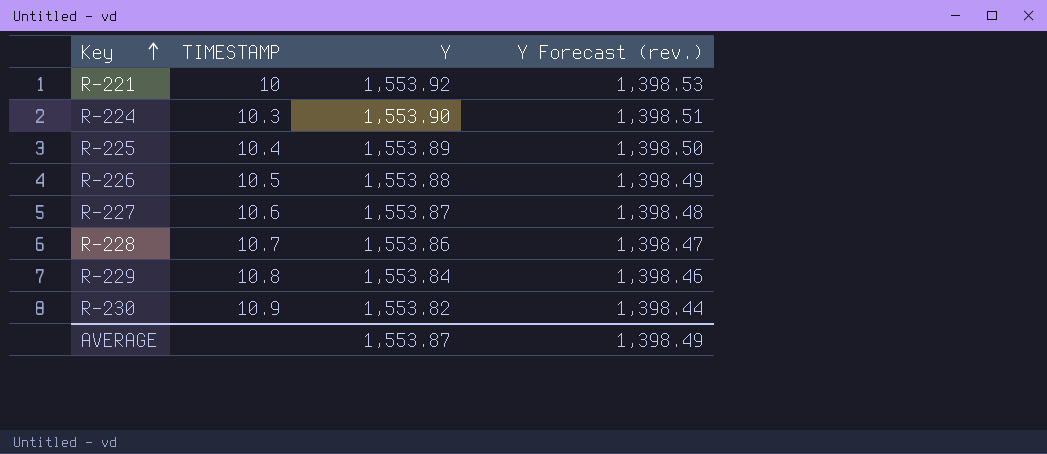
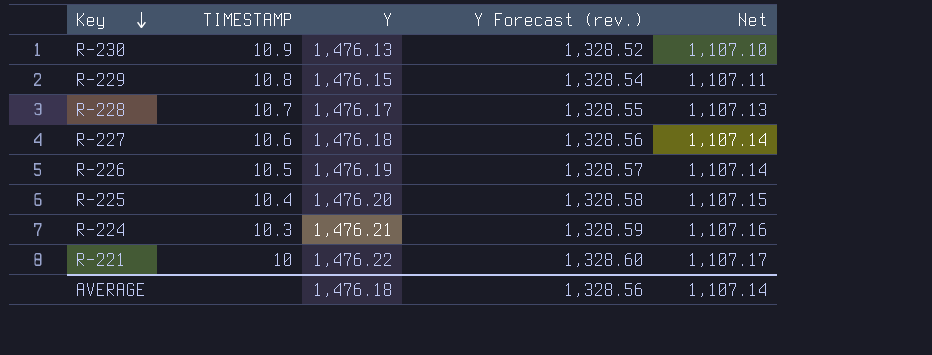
row order: Key ascending -> Key descending
column Net | formula: none -> [Y] * 0.75
R-230 | Y: 1,553.82 -> 1,476.13
R-230 | Y Forecast (rev.): 1,398.44 -> 1,328.52
R-229 | Y: 1,553.84 -> 1,476.15
R-229 | Y Forecast (rev.): 1,398.46 -> 1,328.54
R-228 | Y: 1,553.86 -> 1,476.17
R-228 | Y Forecast (rev.): 1,398.47 -> 1,328.55
R-227 | Y: 1,553.87 -> 1,476.18
R-227 | Y Forecast (rev.): 1,398.48 -> 1,328.56
R-226 | Y: 1,553.88 -> 1,476.19
R-226 | Y Forecast (rev.): 1,398.49 -> 1,328.57
R-225 | Y: 1,553.89 -> 1,476.20
R-225 | Y Forecast (rev.): 1,398.50 -> 1,328.58
R-224 | Y: 1,553.90 -> 1,476.21
R-224 | Y Forecast (rev.): 1,398.51 -> 1,328.59
R-221 | Y: 1,553.92 -> 1,476.22
R-221 | Y Forecast (rev.): 1,398.53 -> 1,328.60
AVERAGE | Y: 1,553.87 -> 1,476.18
AVERAGE | Y Forecast (rev.): 1,398.49 -> 1,328.56

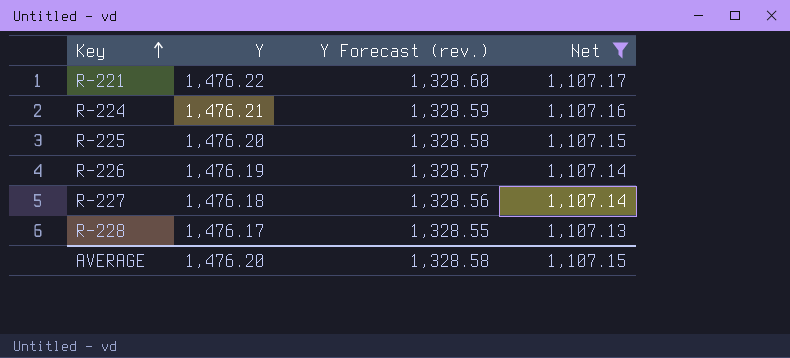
filter: none -> Net >= 1,107.13
row order: Key descending -> Key ascending
column TIMESTAMP | position: 2 -> none
AVERAGE | Y: 1,476.18 -> 1,476.20
AVERAGE | Y Forecast (rev.): 1,328.56 -> 1,328.58
AVERAGE | Net: 1,107.14 -> 1,107.15

